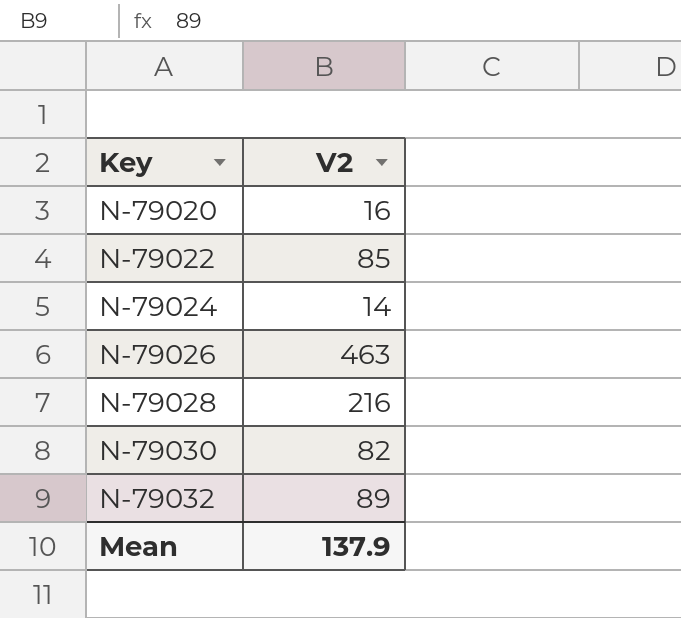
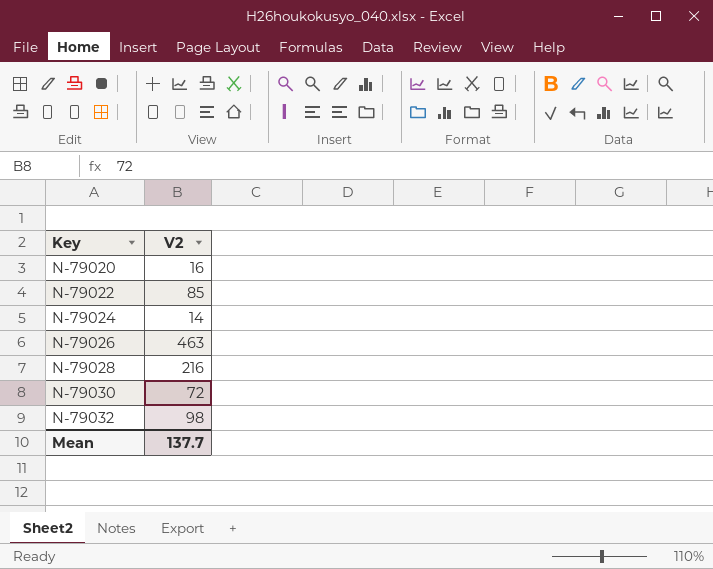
N-79030 | V2: 82 -> 72
N-79032 | V2: 89 -> 98
Mean | V2: 137.9 -> 137.7

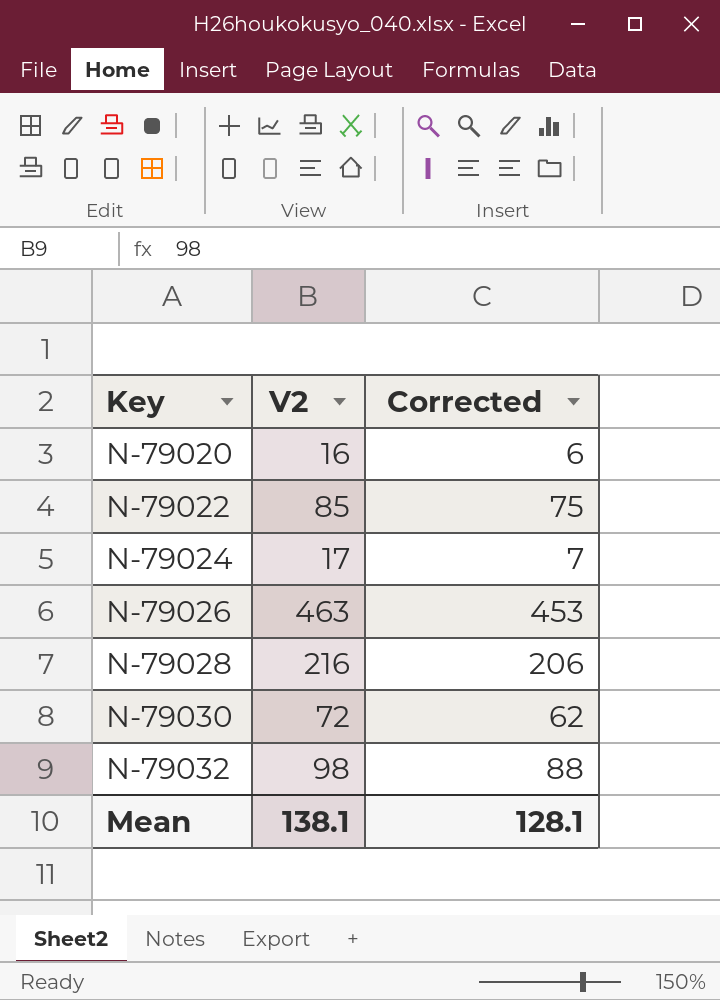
column Corrected | formula: none -> [V2] - 10
N-79024 | V2: 14 -> 17
Mean | V2: 137.7 -> 138.1

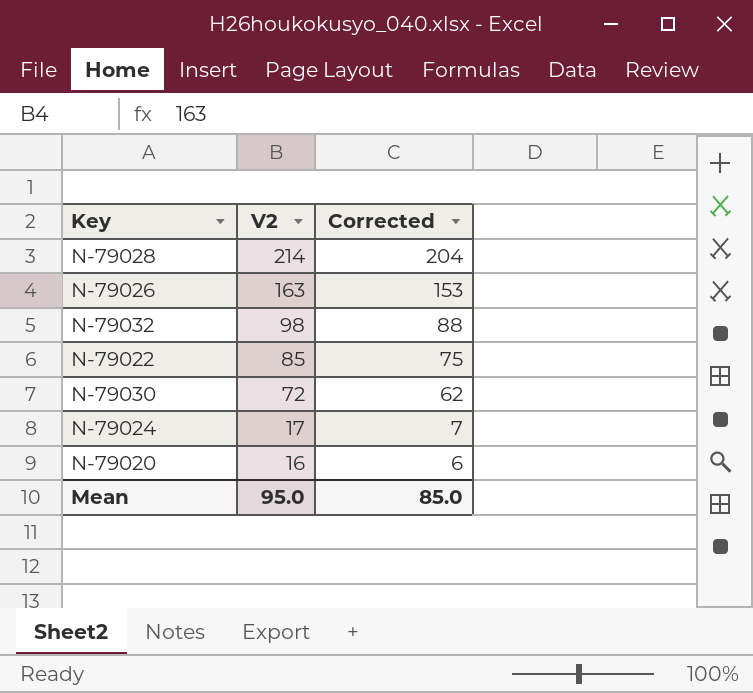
row order: Key ascending -> V2 descending
N-79028 | V2: 216 -> 214
N-79028 | Corrected: 206 -> 204
N-79026 | V2: 463 -> 163
N-79026 | Corrected: 453 -> 153
Mean | V2: 138.1 -> 95.0
Mean | Corrected: 128.1 -> 85.0

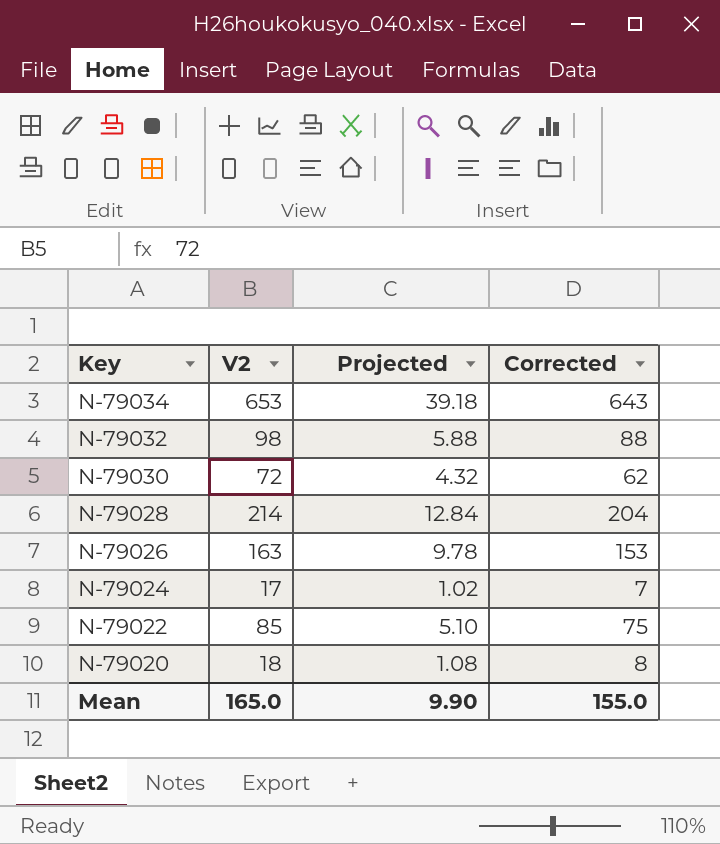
row order: V2 descending -> Key descending
column Projected | formula: none -> [V2] * 0.06
row N-79034: none -> 653 | 39.18 | 643
N-79020 | V2: 16 -> 18
N-79020 | Corrected: 6 -> 8
Mean | V2: 95.0 -> 165.0
Mean | Corrected: 85.0 -> 155.0

